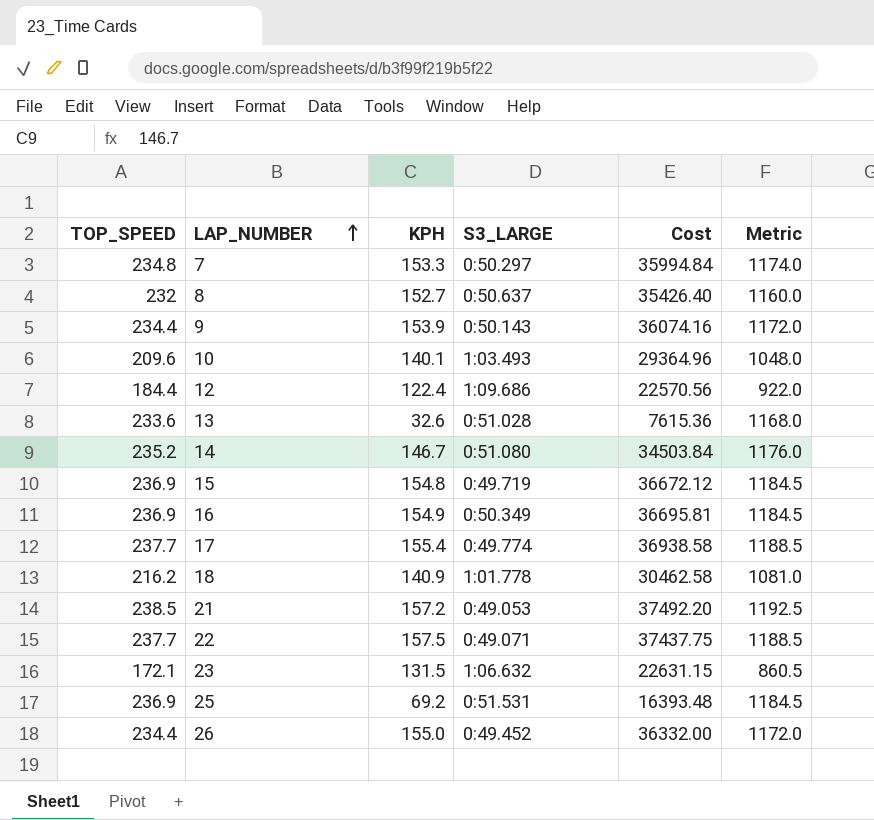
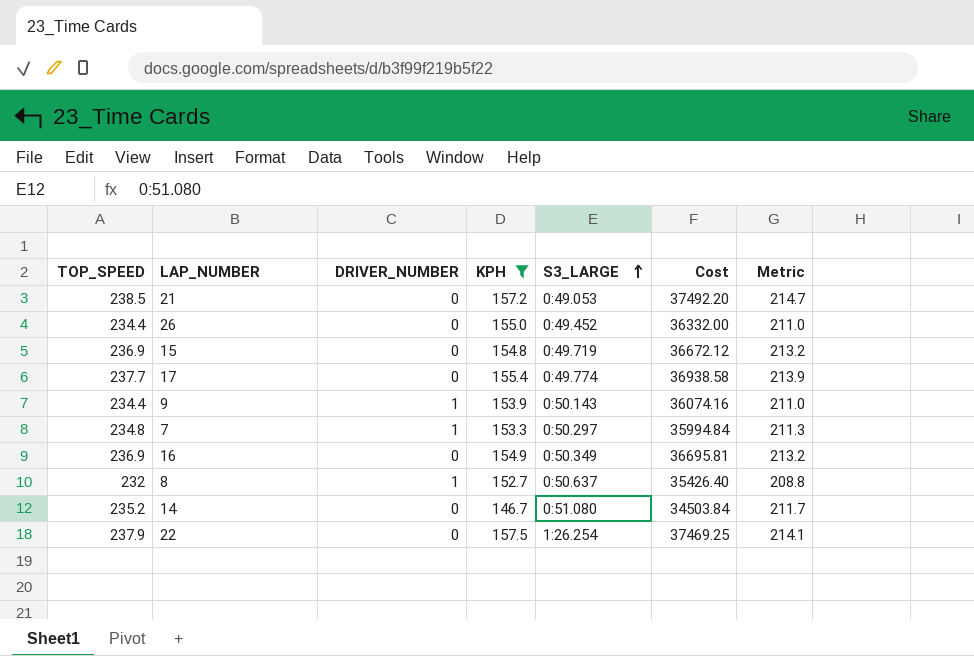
filter: none -> KPH >= 146.7
row order: LAP_NUMBER ascending -> S3_LARGE ascending
column DRIVER_NUMBER | position: none -> 3
column Metric | formula: [TOP_SPEED] * 5 -> [TOP_SPEED] * 0.9
22 | TOP_SPEED: 237.7 -> 237.9
22 | S3_LARGE: 0:49.071 -> 1:26.254
22 | Cost: 37437.75 -> 37469.25

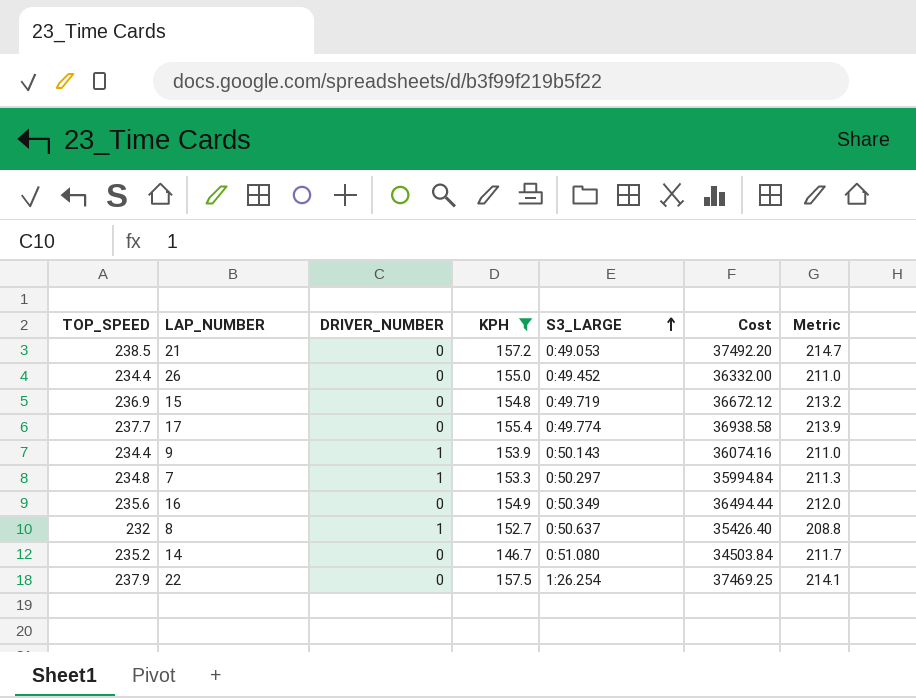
16 | TOP_SPEED: 236.9 -> 235.6
16 | Cost: 36695.81 -> 36494.44
16 | Metric: 213.2 -> 212.0

